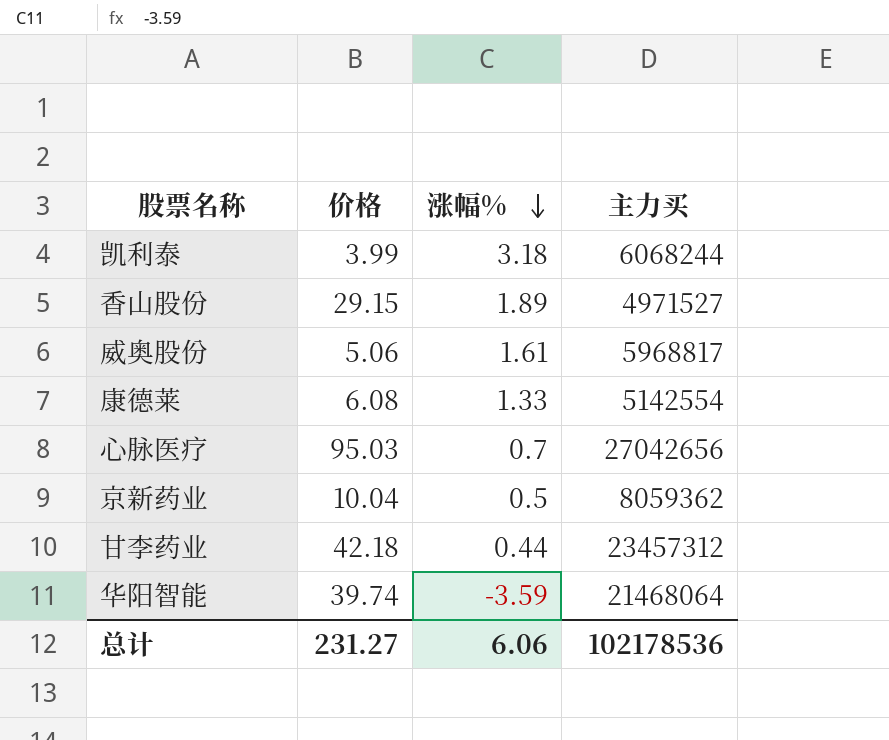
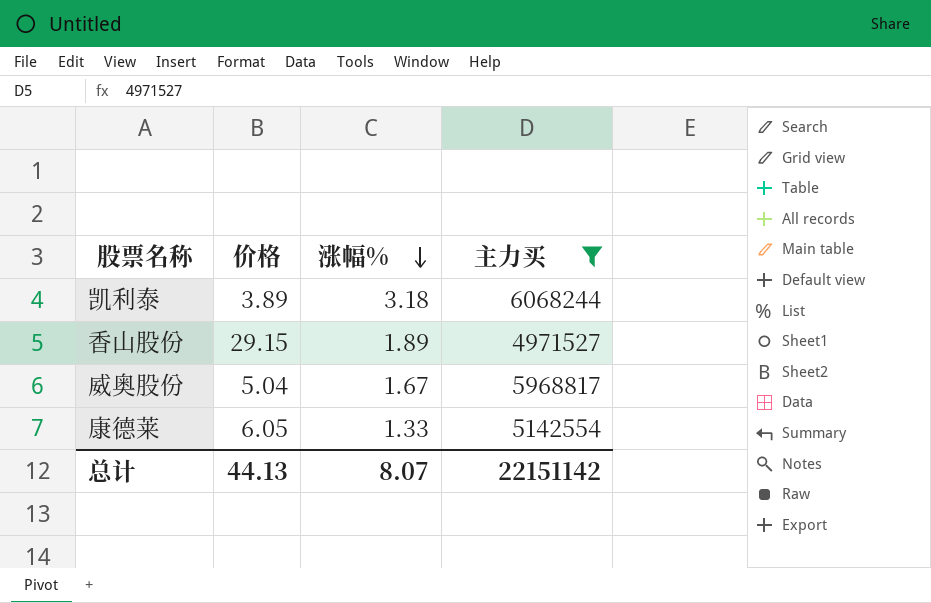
filter: none -> 主力买 <= 6068244
凯利泰 | 价格: 3.99 -> 3.89
威奥股份 | 价格: 5.06 -> 5.04
威奥股份 | 涨幅%: 1.61 -> 1.67
康德莱 | 价格: 6.08 -> 6.05
总计 | 价格: 231.27 -> 44.13
总计 | 涨幅%: 6.06 -> 8.07
总计 | 主力买: 102178536 -> 22151142

